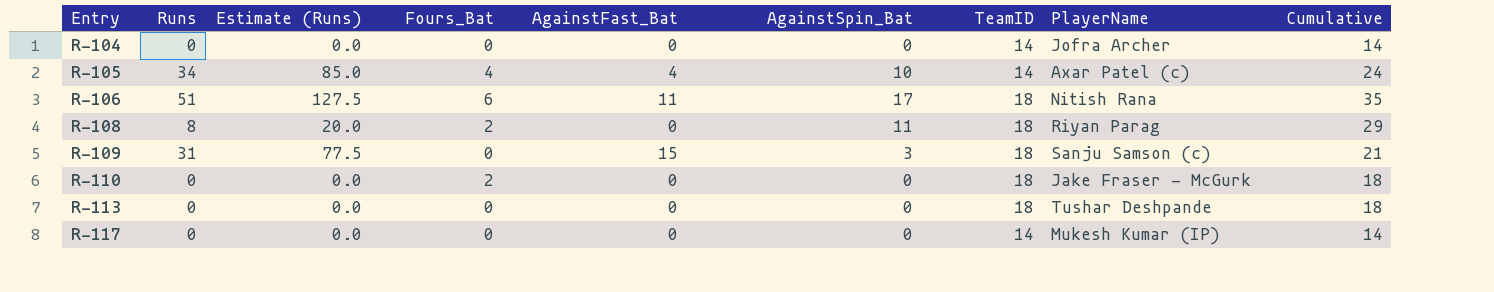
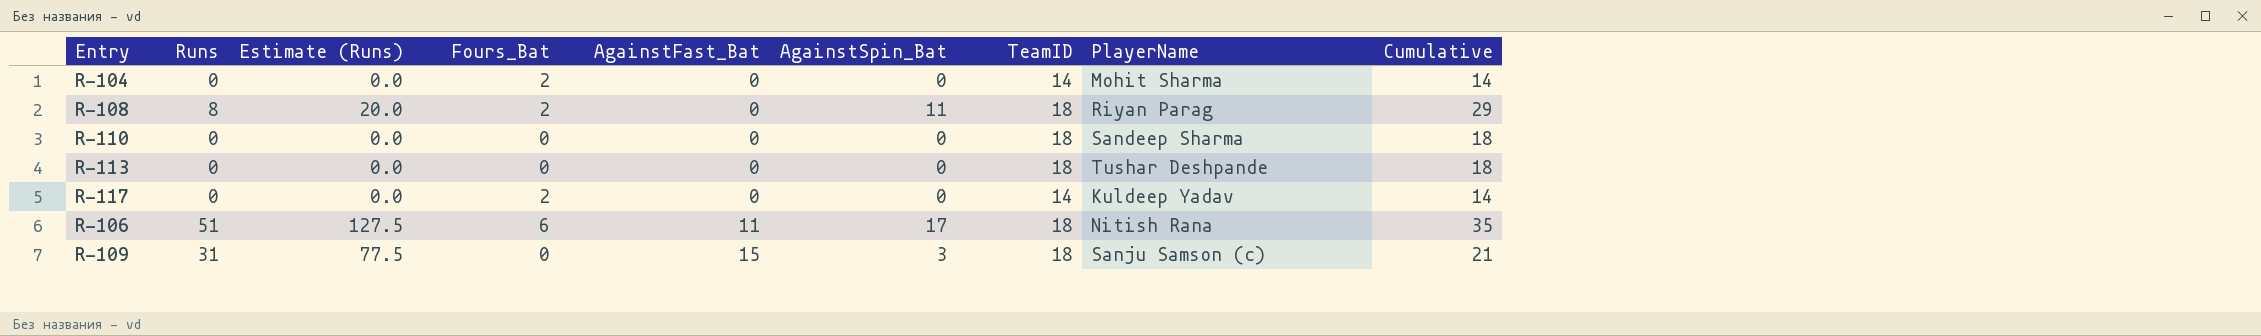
row order: Entry ascending -> AgainstFast_Bat ascending
row R-105: 34 | 85.0 | 4 | 4 | 10 | 14 | Axar Patel (c) | 24 -> none
R-104 | Fours_Bat: 0 -> 2
R-104 | PlayerName: Jofra Archer -> Mohit Sharma
R-110 | Fours_Bat: 2 -> 0
R-110 | PlayerName: Jake Fraser - McGurk -> Sandeep Sharma
R-117 | Fours_Bat: 0 -> 2
R-117 | PlayerName: Mukesh Kumar (IP) -> Kuldeep Yadav

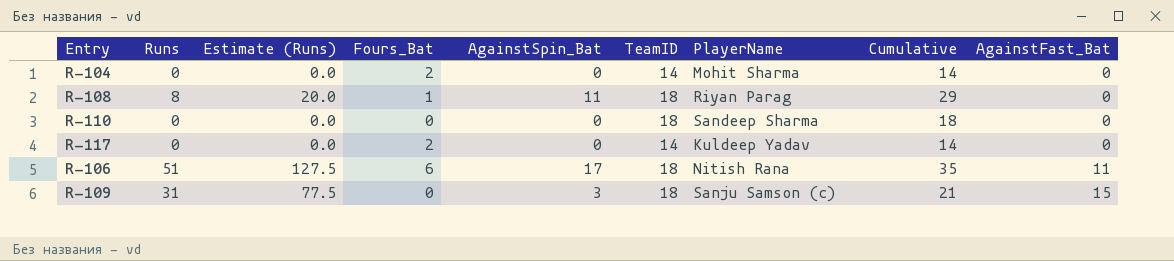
column AgainstFast_Bat | position: 5 -> 9
row R-113: 0 | 0.0 | 0 | 0 | 0 | 18 | Tushar Deshpande | 18 -> none
R-108 | Fours_Bat: 2 -> 1

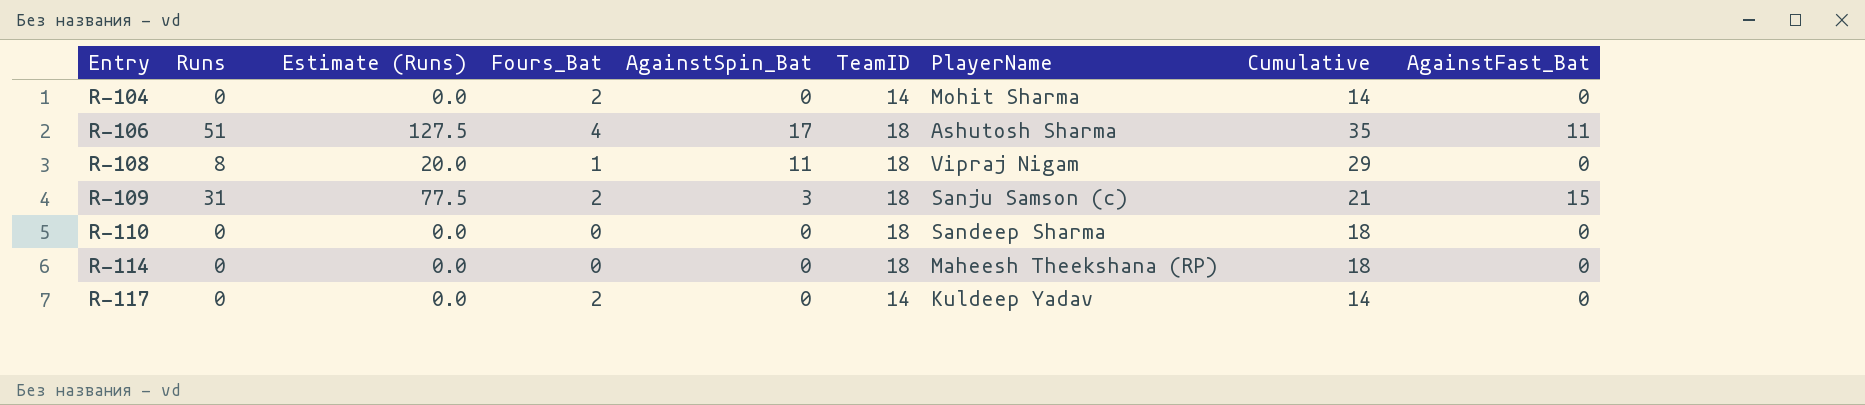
row order: AgainstFast_Bat ascending -> Entry ascending
R-106 | Fours_Bat: 6 -> 4
R-106 | PlayerName: Nitish Rana -> Ashutosh Sharma
R-108 | PlayerName: Riyan Parag -> Vipraj Nigam
R-109 | Fours_Bat: 0 -> 2
row R-114: none -> 0 | 0.0 | 0 | 0 | 18 | Maheesh Theekshana (RP) | 18 | 0

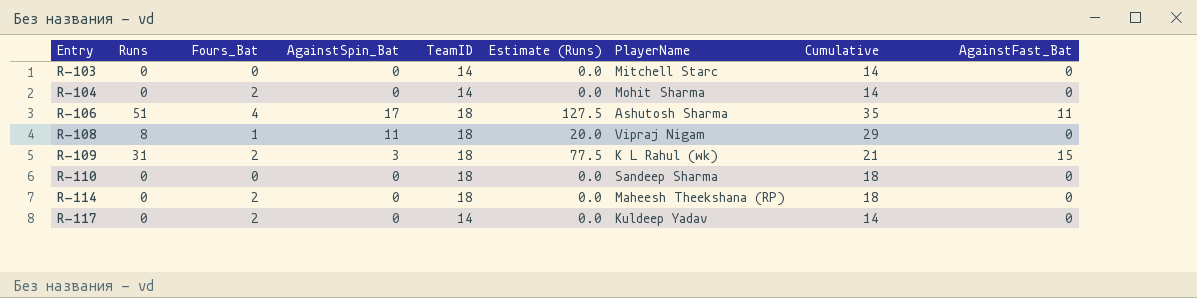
column Estimate (Runs) | position: 3 -> 6
row R-103: none -> 0 | 0 | 0 | 14 | 0.0 | Mitchell Starc | 14 | 0
R-109 | PlayerName: Sanju Samson (c) -> K L Rahul (wk)
R-114 | Fours_Bat: 0 -> 2

